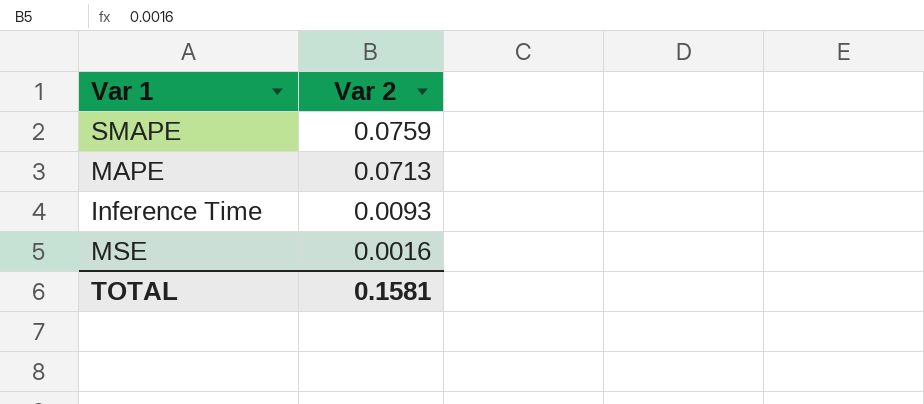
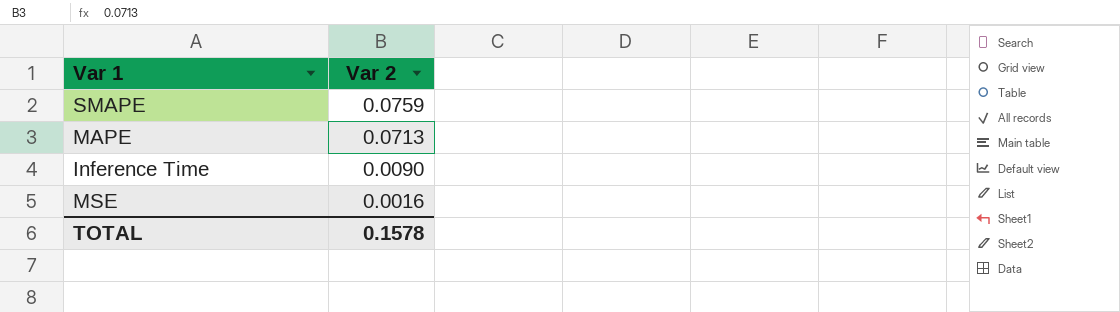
Inference Time | Var 2: 0.0093 -> 0.0090
TOTAL | Var 2: 0.1581 -> 0.1578

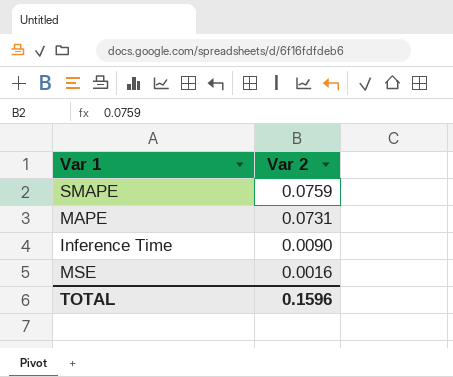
MAPE | Var 2: 0.0713 -> 0.0731
TOTAL | Var 2: 0.1578 -> 0.1596

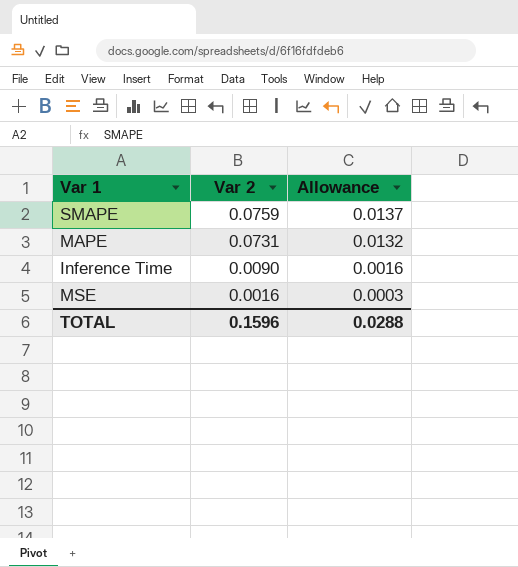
column Allowance | formula: none -> [Var 2] * 0.18

